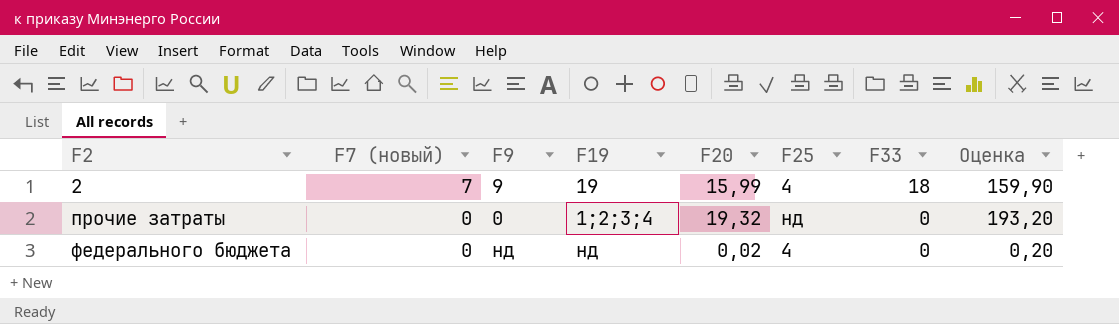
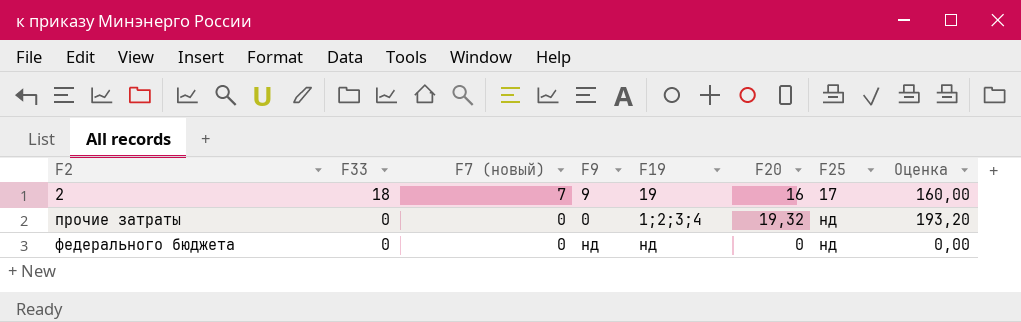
column F33 | position: 7 -> 2
2 | F20: 15,99 -> 16
2 | F25: 4 -> 17
2 | Оценка: 159,90 -> 160,00
федерального бюджета | F20: 0,02 -> 0
федерального бюджета | F25: 4 -> нд
федерального бюджета | Оценка: 0,20 -> 0,00

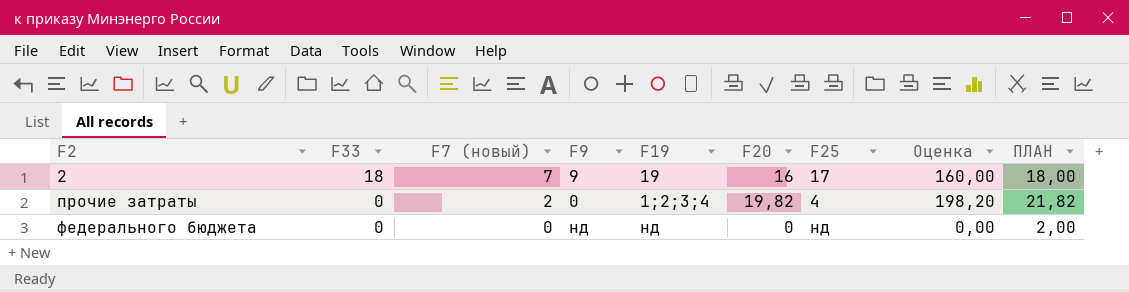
column ПЛАН | formula: none -> [F20] + 2
прочие затраты | F7 (новый): 0 -> 2
прочие затраты | F20: 19,32 -> 19,82
прочие затраты | F25: нд -> 4
прочие затраты | Оценка: 193,20 -> 198,20

